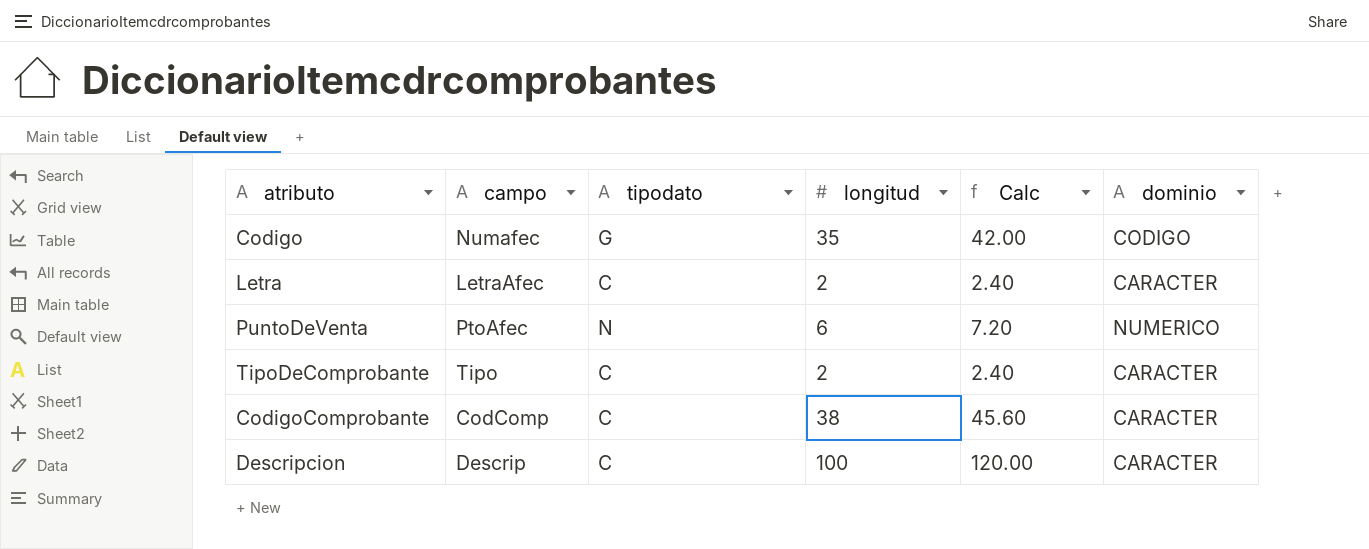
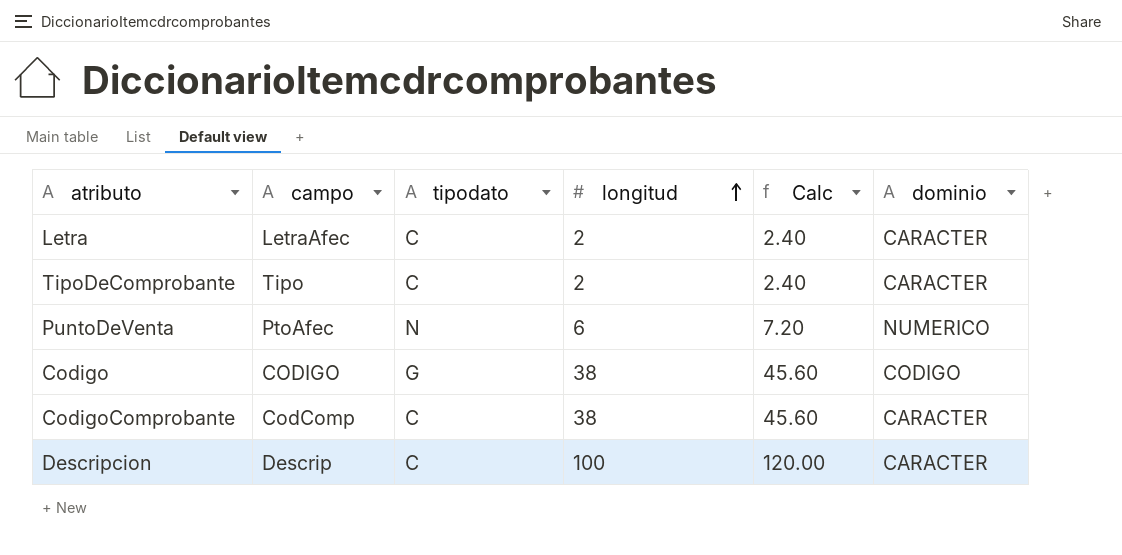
row order: none -> longitud ascending
Codigo | campo: Numafec -> CODIGO
Codigo | longitud: 35 -> 38
Codigo | Calc: 42.00 -> 45.60

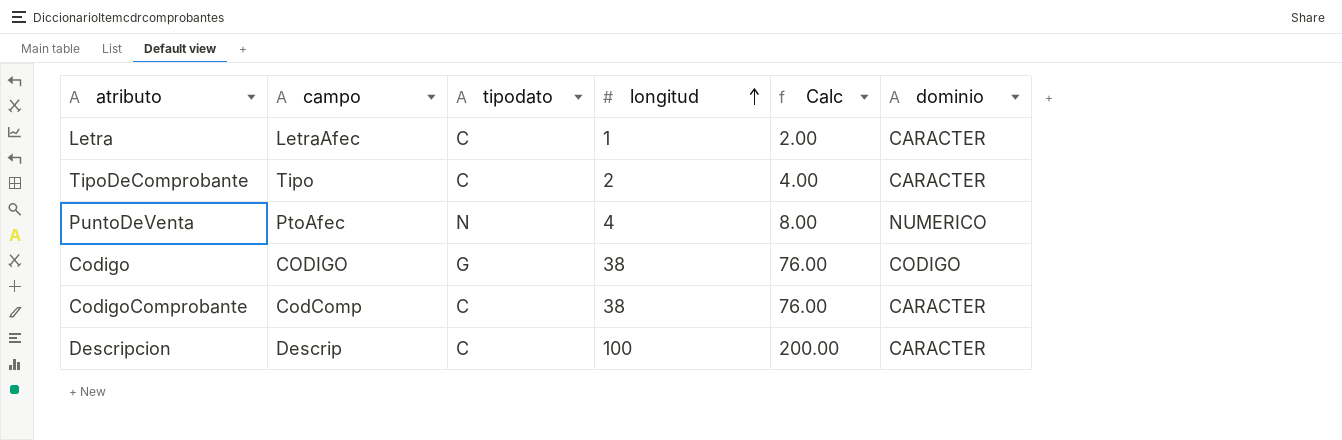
column Calc | formula: [longitud] * 1.2 -> [longitud] * 2
Letra | longitud: 2 -> 1
PuntoDeVenta | longitud: 6 -> 4

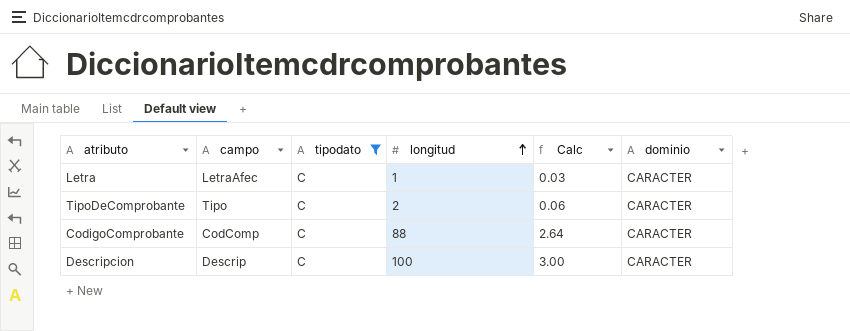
filter: none -> tipodato = C
column Calc | formula: [longitud] * 2 -> [longitud] * 0.03
CodigoComprobante | longitud: 38 -> 88

